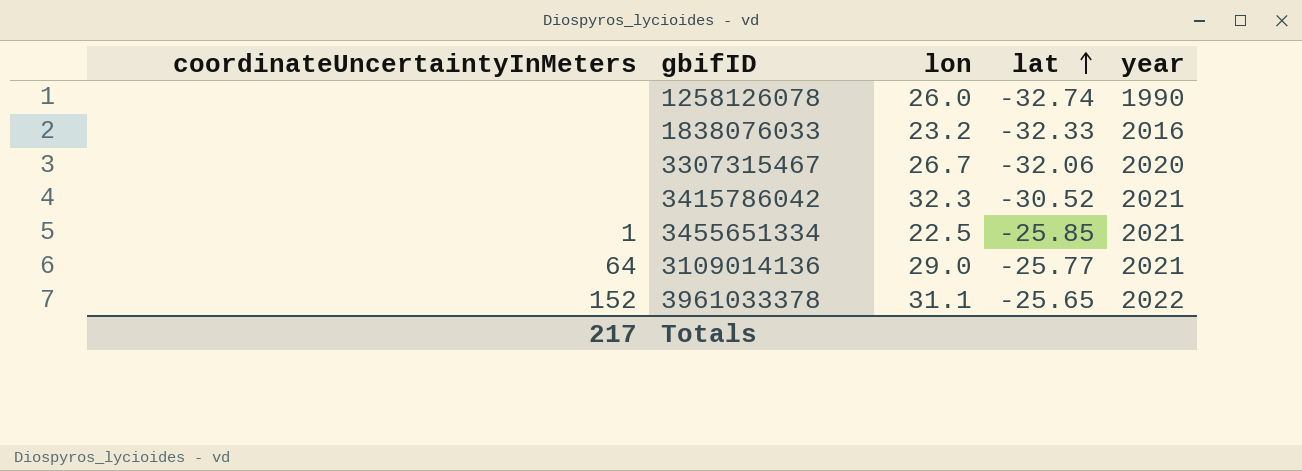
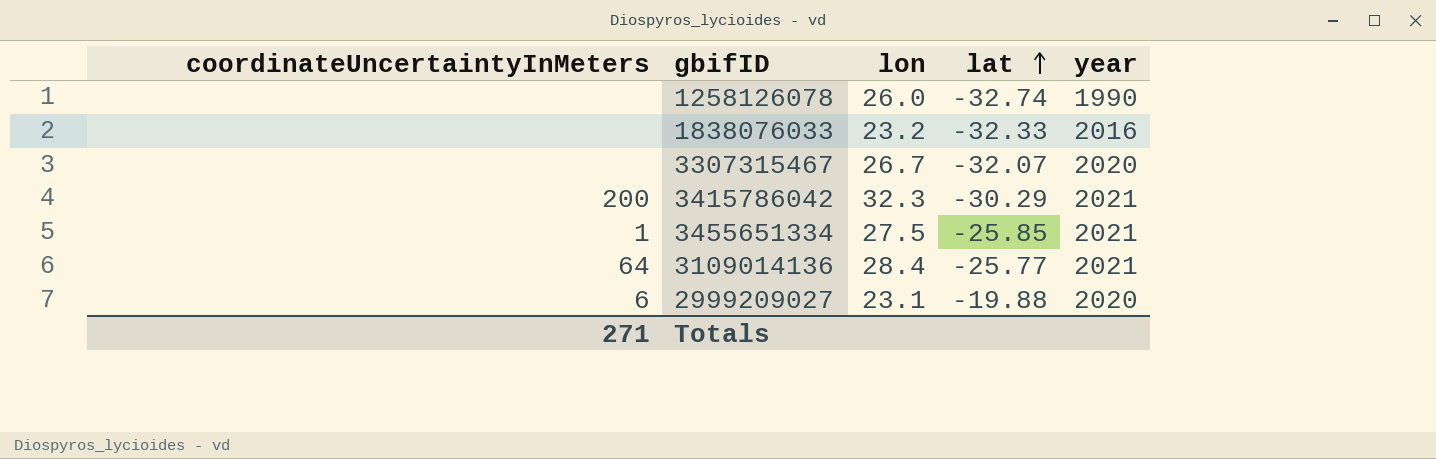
row 3961033378: 152 | 31.1 | -25.65 | 2022 -> none
3307315467 | lat: -32.06 -> -32.07
3415786042 | coordinateUncertaintyInMeters: none -> 200
3415786042 | lat: -30.52 -> -30.29
3455651334 | lon: 22.5 -> 27.5
3109014136 | lon: 29.0 -> 28.4
row 2999209027: none -> 6 | 23.1 | -19.88 | 2020
Totals | coordinateUncertaintyInMeters: 217 -> 271

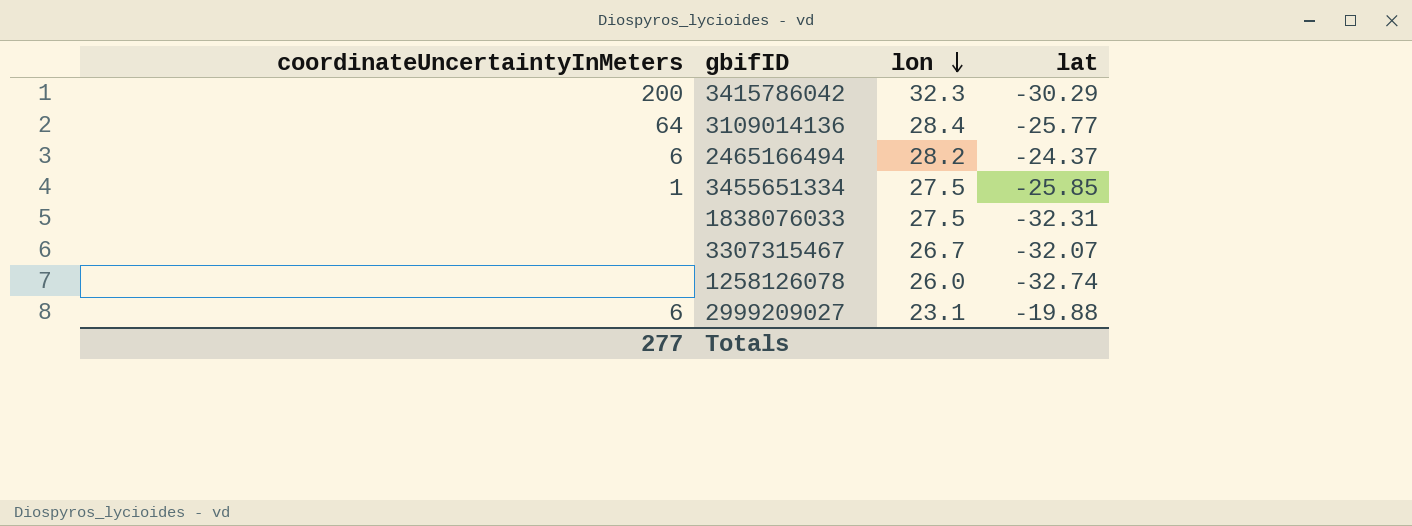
row order: lat ascending -> lon descending
column year | position: 5 -> none
row 2465166494: none -> 6 | 28.2 | -24.37
1838076033 | lon: 23.2 -> 27.5
1838076033 | lat: -32.33 -> -32.31
Totals | coordinateUncertaintyInMeters: 271 -> 277

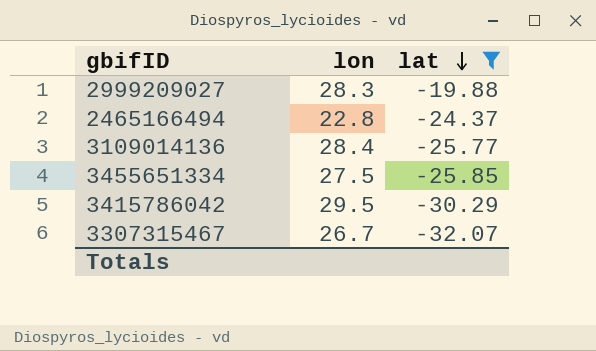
filter: none -> lat >= -32.07
row order: lon descending -> lat descending
column coordinateUncertaintyInMeters | position: 1 -> none
2999209027 | lon: 23.1 -> 28.3
2465166494 | lon: 28.2 -> 22.8
3415786042 | lon: 32.3 -> 29.5

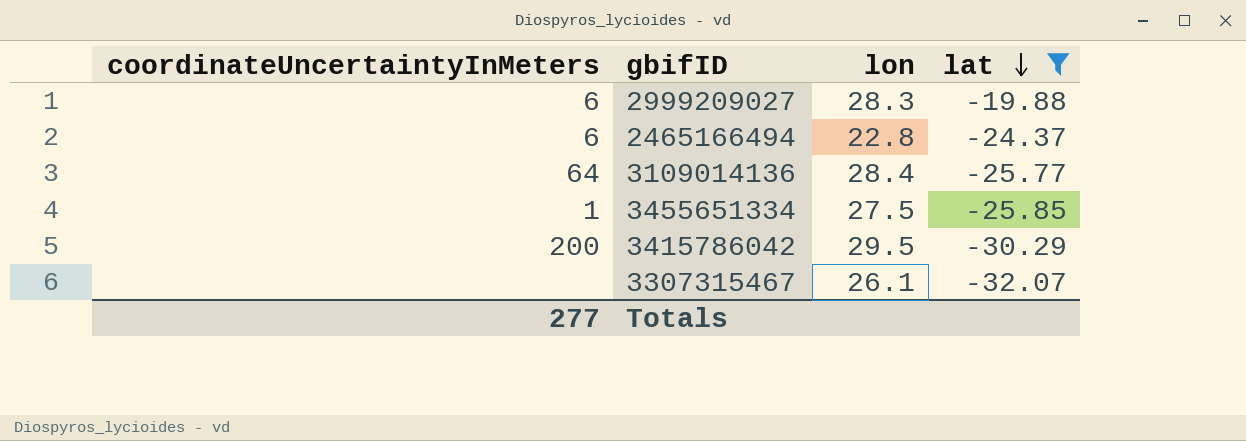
column coordinateUncertaintyInMeters | position: none -> 1
3307315467 | lon: 26.7 -> 26.1

